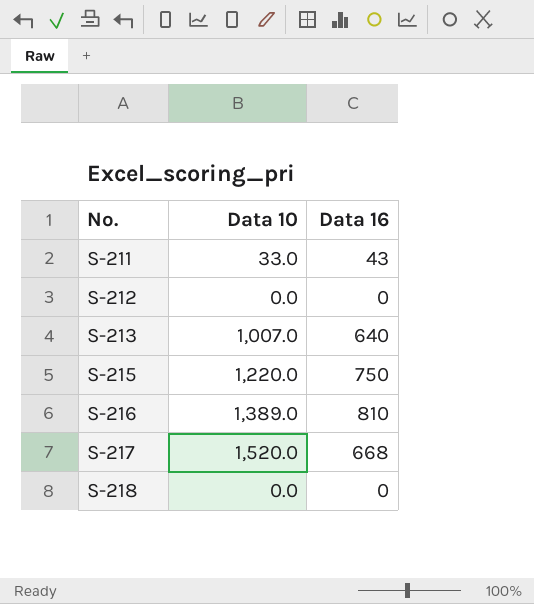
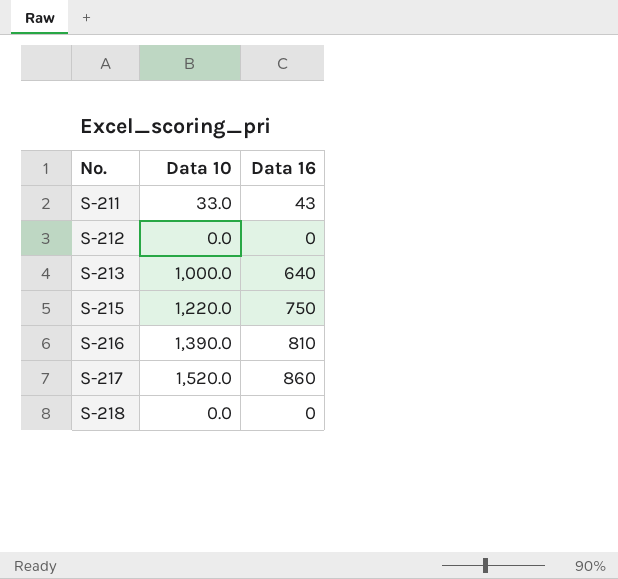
S-213 | Data 10: 1,007.0 -> 1,000.0
S-216 | Data 10: 1,389.0 -> 1,390.0
S-217 | Data 16: 668 -> 860

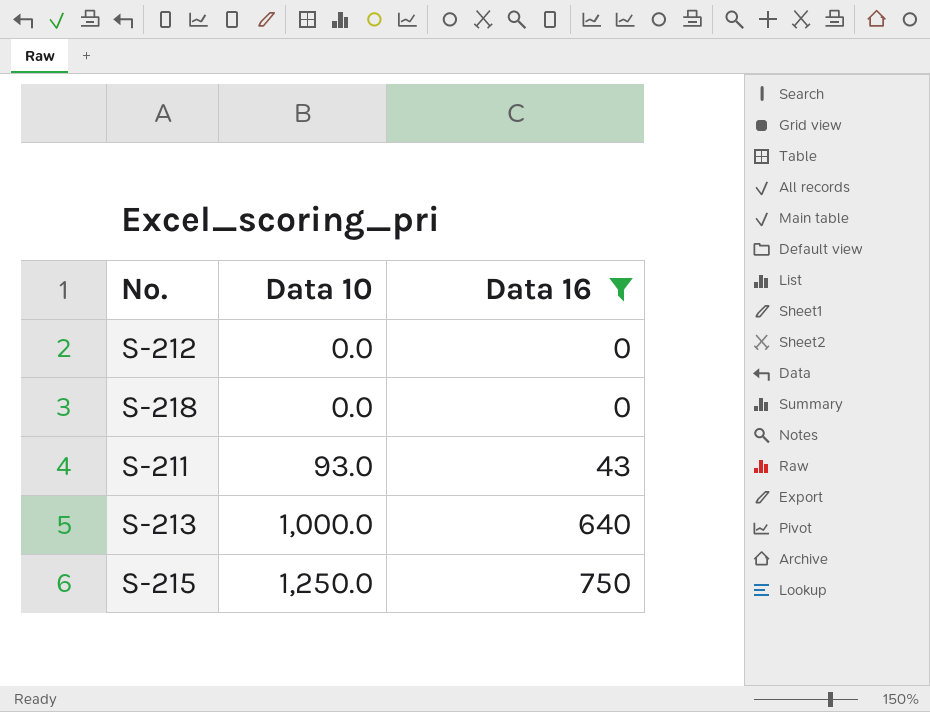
filter: none -> Data 16 <= 750
row order: No. ascending -> Data 10 ascending
S-211 | Data 10: 33.0 -> 93.0
S-215 | Data 10: 1,220.0 -> 1,250.0

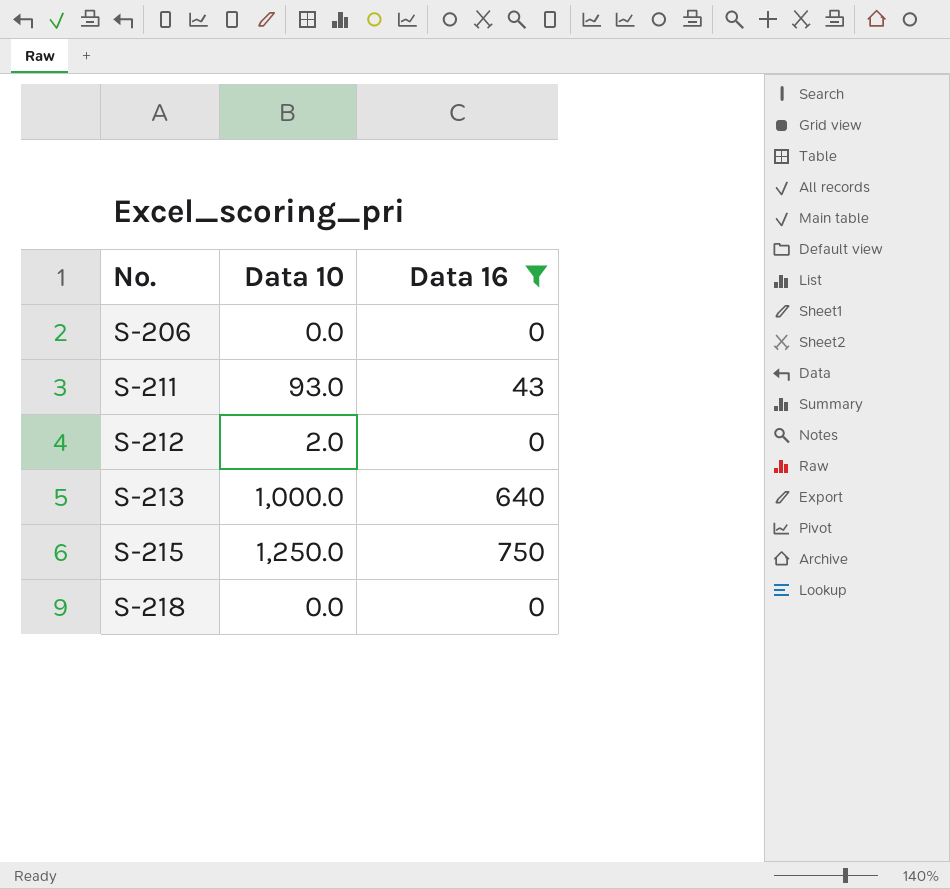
row order: Data 10 ascending -> No. ascending
row S-206: none -> 0.0 | 0
S-212 | Data 10: 0.0 -> 2.0

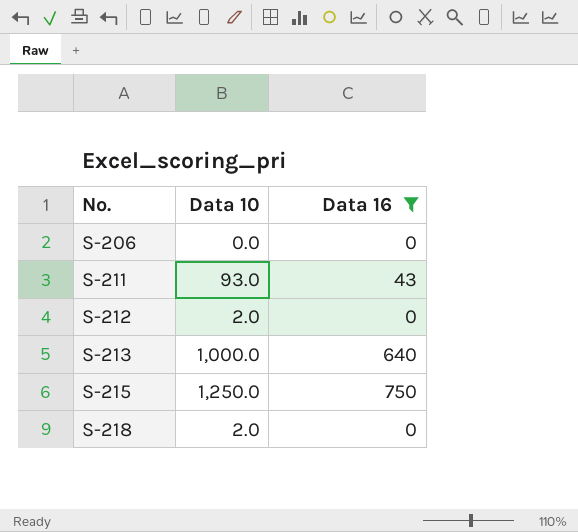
S-218 | Data 10: 0.0 -> 2.0

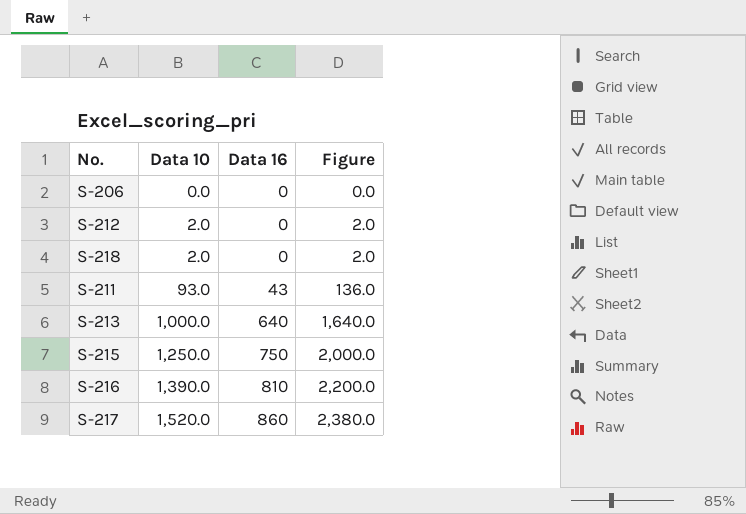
filter: Data 16 <= 750 -> none
row order: No. ascending -> Data 10 ascending
column Figure | formula: none -> [Data 10] + [Data 16]

